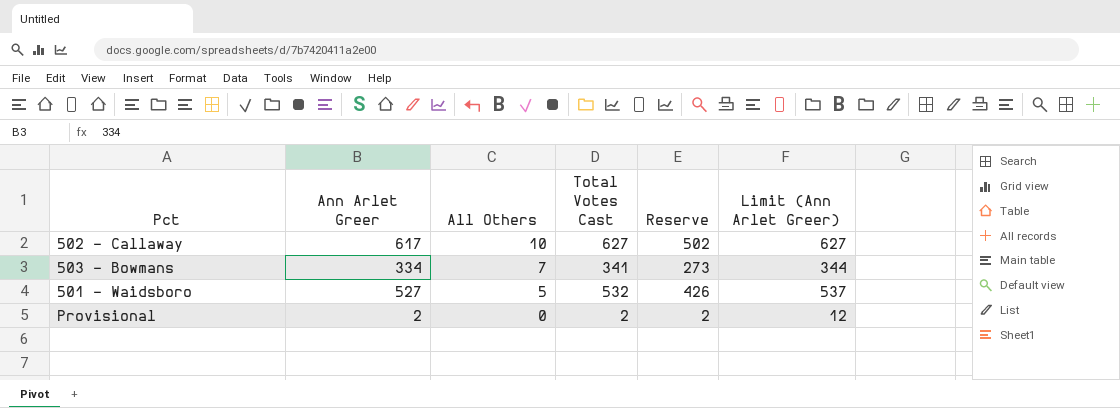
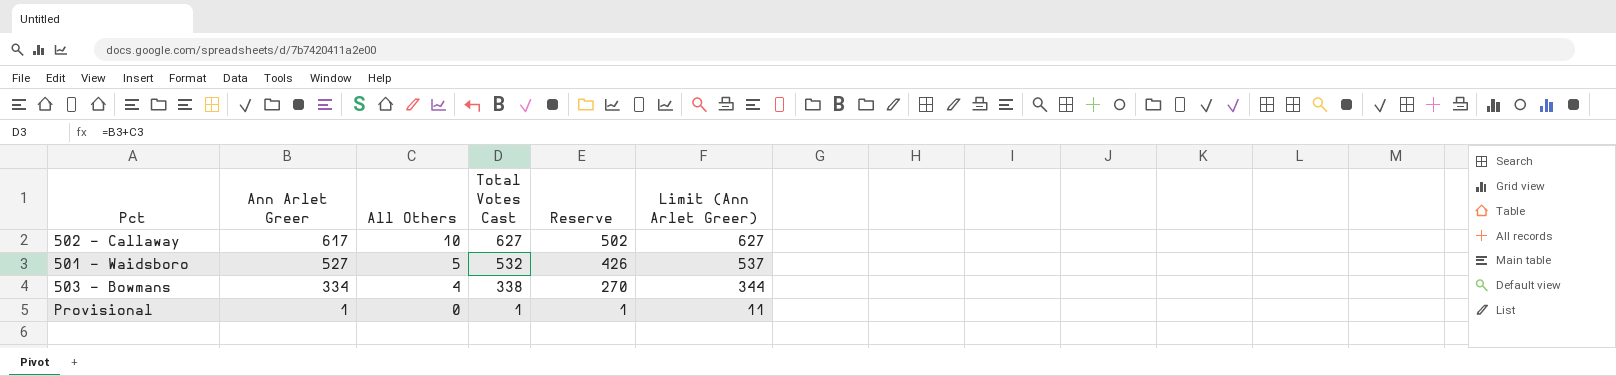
row order: All Others descending -> Ann Arlet Greer descending
503 - Bowmans | All Others: 7 -> 4
503 - Bowmans | Total Votes Cast: 341 -> 338
503 - Bowmans | Reserve: 273 -> 270
Provisional | Ann Arlet Greer: 2 -> 1
Provisional | Total Votes Cast: 2 -> 1
Provisional | Reserve: 2 -> 1
Provisional | Limit (Ann Arlet Greer): 12 -> 11

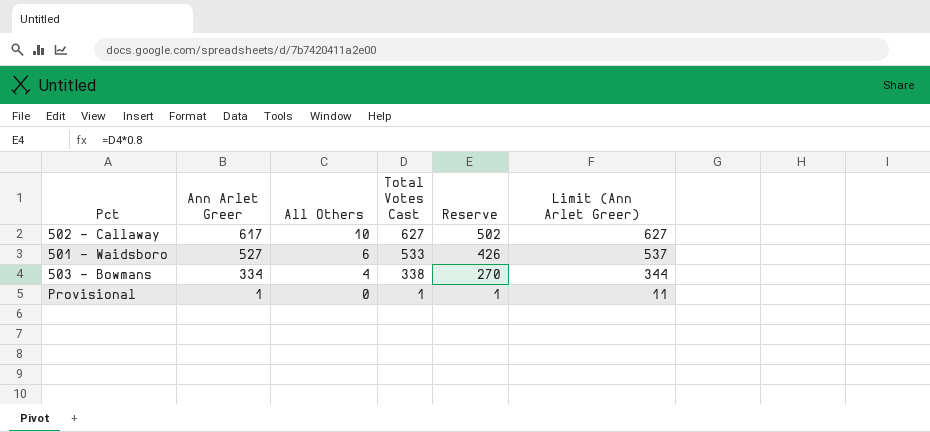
501 - Waidsboro | All Others: 5 -> 6
501 - Waidsboro | Total Votes Cast: 532 -> 533

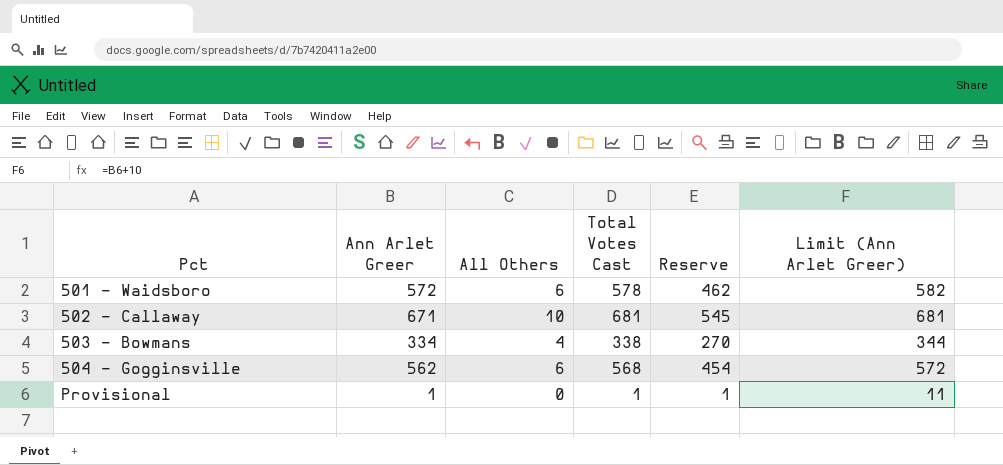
row order: Ann Arlet Greer descending -> Pct ascending
501 - Waidsboro | Ann Arlet Greer: 527 -> 572
501 - Waidsboro | Total Votes Cast: 533 -> 578
501 - Waidsboro | Reserve: 426 -> 462
501 - Waidsboro | Limit (Ann Arlet Greer): 537 -> 582
502 - Callaway | Ann Arlet Greer: 617 -> 671
502 - Callaway | Total Votes Cast: 627 -> 681
502 - Callaway | Reserve: 502 -> 545
502 - Callaway | Limit (Ann Arlet Greer): 627 -> 681
row 504 - Gogginsville: none -> 562 | 6 | 568 | 454 | 572

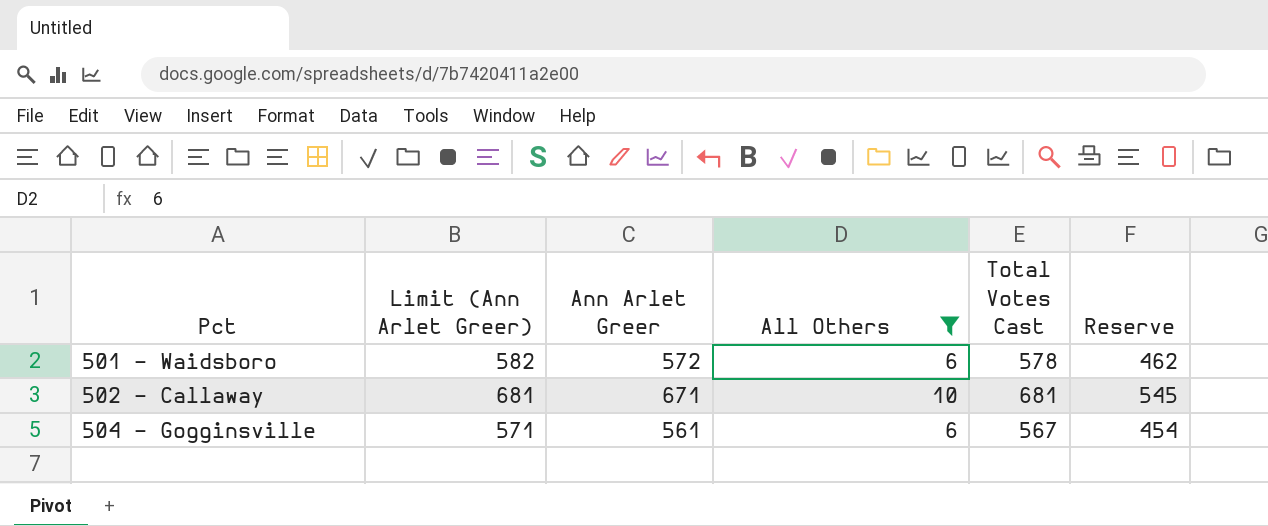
filter: none -> All Others >= 6
column Limit (Ann Arlet Greer) | position: 6 -> 2
504 - Gogginsville | Limit (Ann Arlet Greer): 572 -> 571
504 - Gogginsville | Ann Arlet Greer: 562 -> 561
504 - Gogginsville | Total Votes Cast: 568 -> 567

